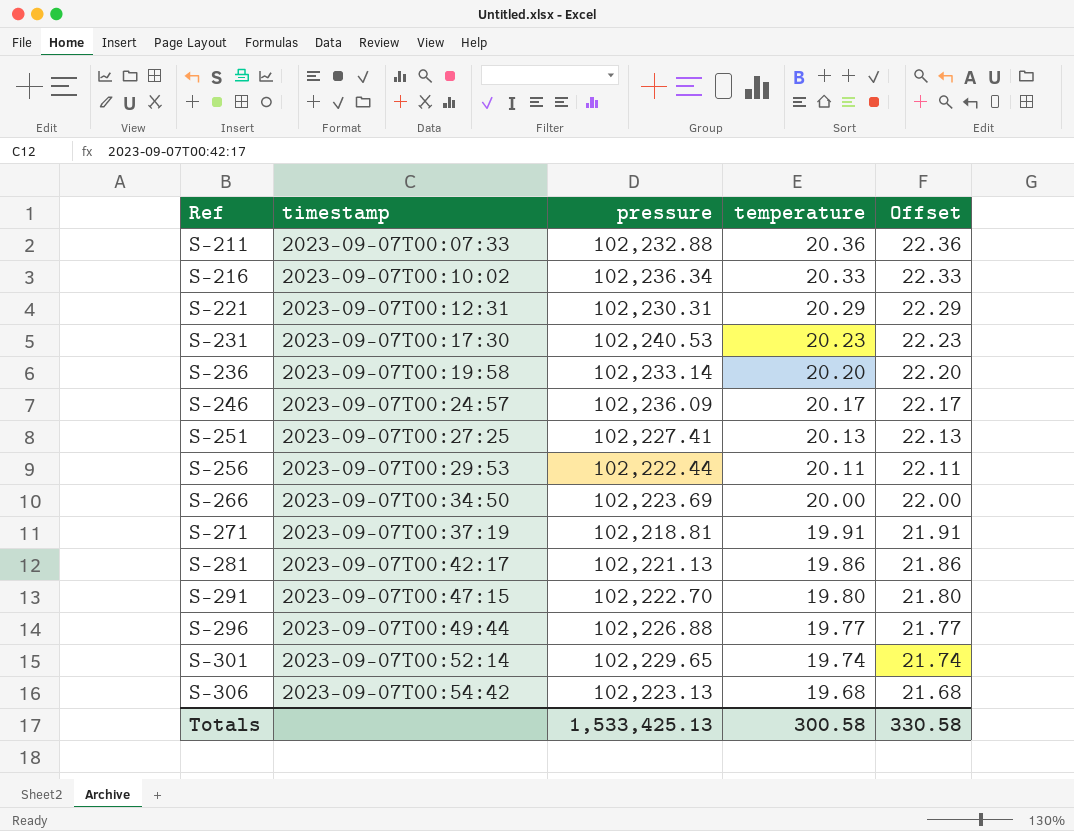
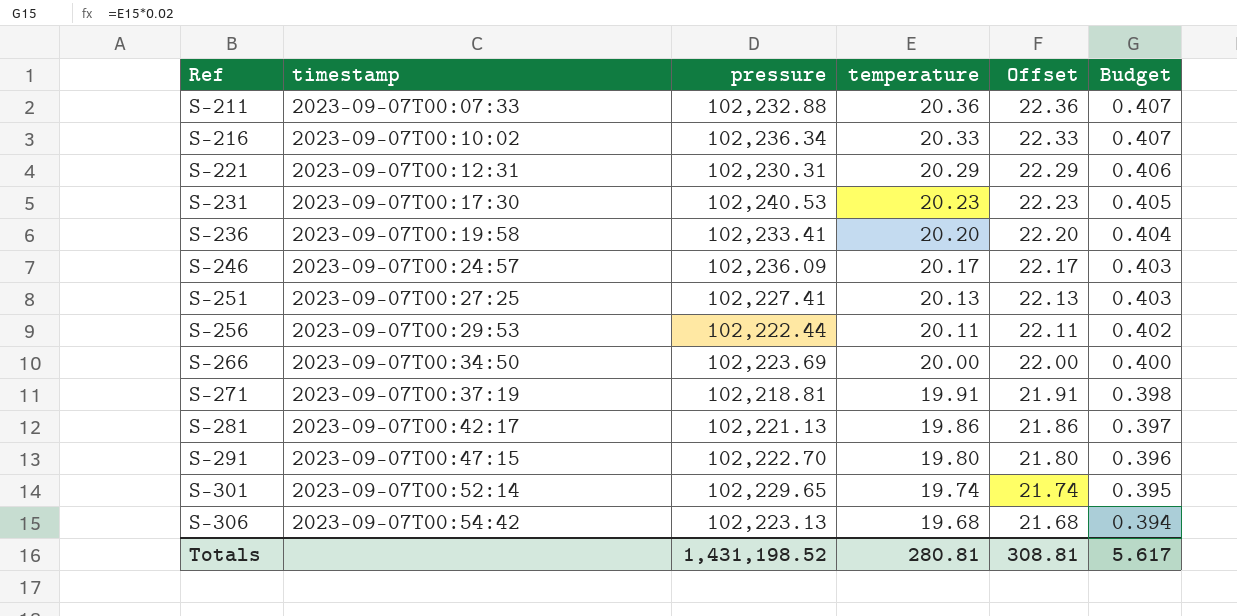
column Budget | formula: none -> [temperature] * 0.02
row S-296: 2023-09-07T00:49:44 | 102,226.88 | 19.77 | 21.77 -> none
S-236 | pressure: 102,233.14 -> 102,233.41
Totals | pressure: 1,533,425.13 -> 1,431,198.52
Totals | temperature: 300.58 -> 280.81
Totals | Offset: 330.58 -> 308.81

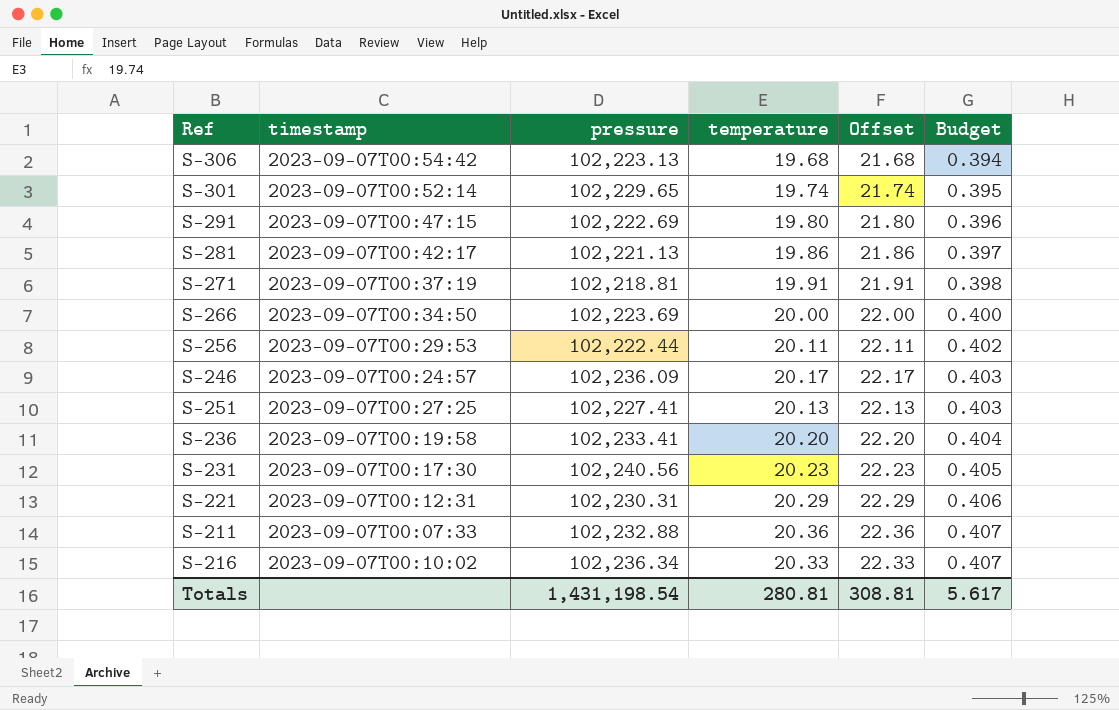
row order: Ref ascending -> Budget ascending
S-291 | pressure: 102,222.70 -> 102,222.69
S-231 | pressure: 102,240.53 -> 102,240.56
Totals | pressure: 1,431,198.52 -> 1,431,198.54

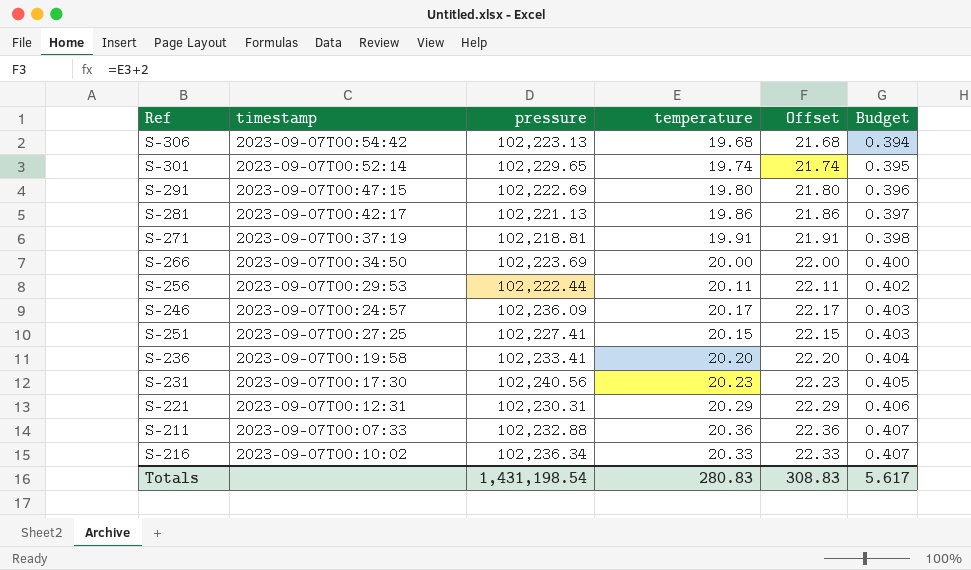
S-251 | temperature: 20.13 -> 20.15
S-251 | Offset: 22.13 -> 22.15
Totals | temperature: 280.81 -> 280.83
Totals | Offset: 308.81 -> 308.83

